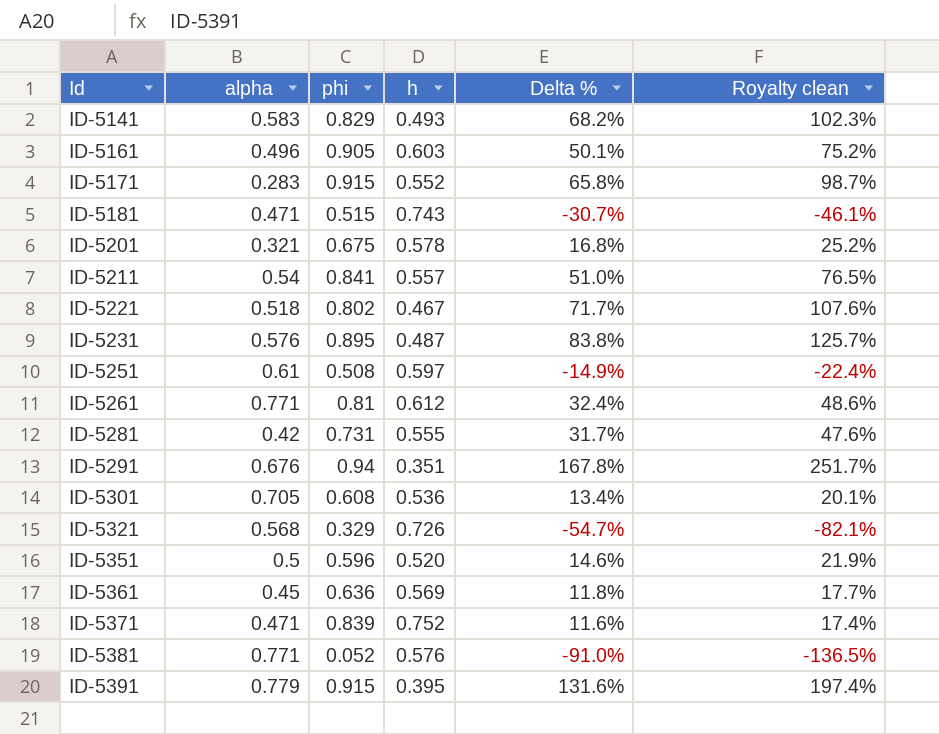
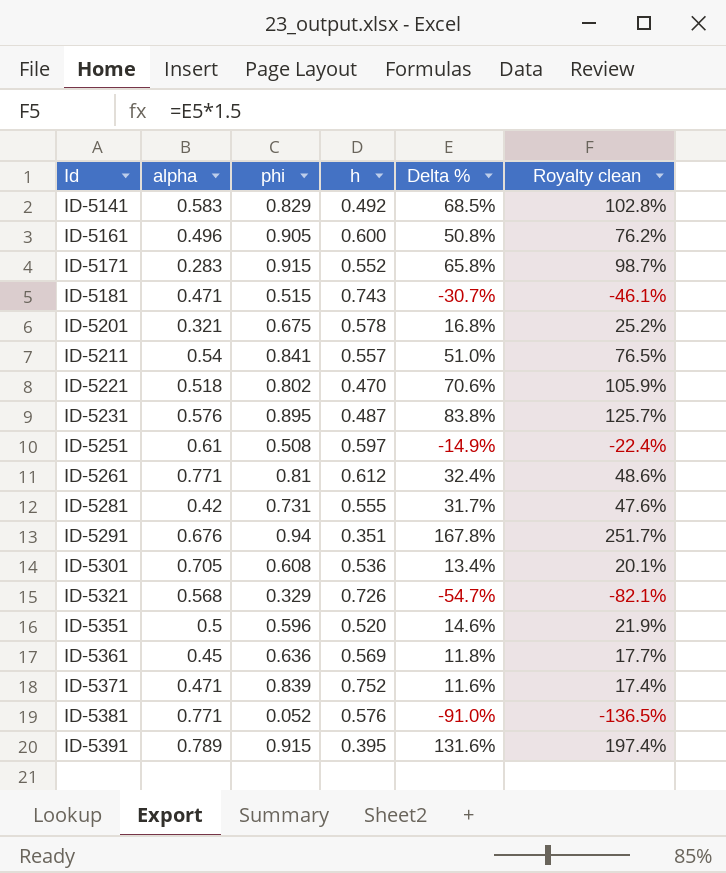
ID-5141 | h: 0.493 -> 0.492
ID-5141 | Delta %: 68.2% -> 68.5%
ID-5141 | Royalty clean: 102.3% -> 102.8%
ID-5161 | h: 0.603 -> 0.600
ID-5161 | Delta %: 50.1% -> 50.8%
ID-5161 | Royalty clean: 75.2% -> 76.2%
ID-5221 | h: 0.467 -> 0.470
ID-5221 | Delta %: 71.7% -> 70.6%
ID-5221 | Royalty clean: 107.6% -> 105.9%
ID-5391 | alpha: 0.779 -> 0.789

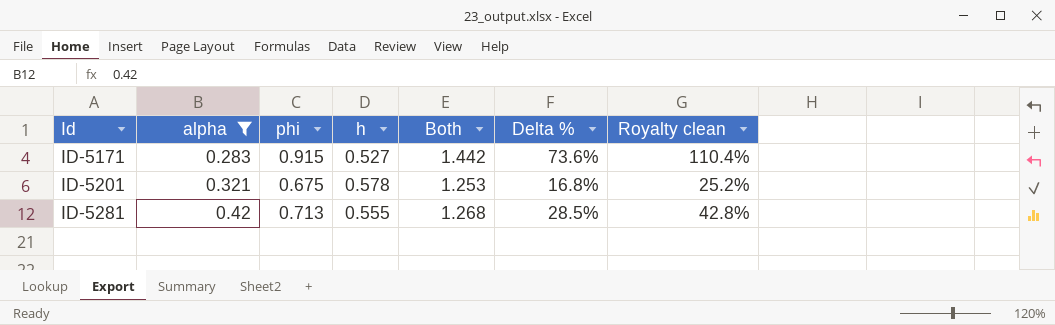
filter: none -> alpha <= 0.42
column Both | formula: none -> [phi] + [h]
ID-5171 | h: 0.552 -> 0.527
ID-5171 | Delta %: 65.8% -> 73.6%
ID-5171 | Royalty clean: 98.7% -> 110.4%
ID-5281 | phi: 0.731 -> 0.713
ID-5281 | Delta %: 31.7% -> 28.5%
ID-5281 | Royalty clean: 47.6% -> 42.8%

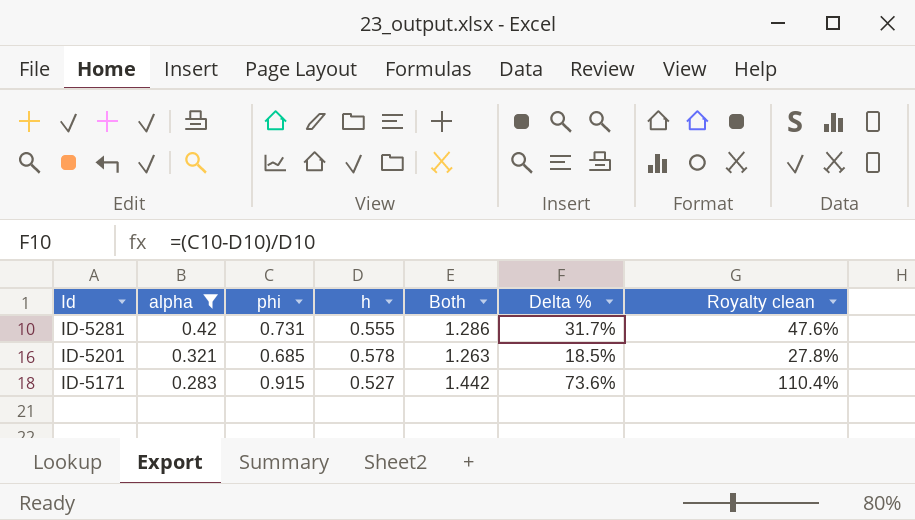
row order: Id ascending -> Id descending
ID-5281 | phi: 0.713 -> 0.731
ID-5281 | Both: 1.268 -> 1.286
ID-5281 | Delta %: 28.5% -> 31.7%
ID-5281 | Royalty clean: 42.8% -> 47.6%
ID-5201 | phi: 0.675 -> 0.685
ID-5201 | Both: 1.253 -> 1.263
ID-5201 | Delta %: 16.8% -> 18.5%
ID-5201 | Royalty clean: 25.2% -> 27.8%

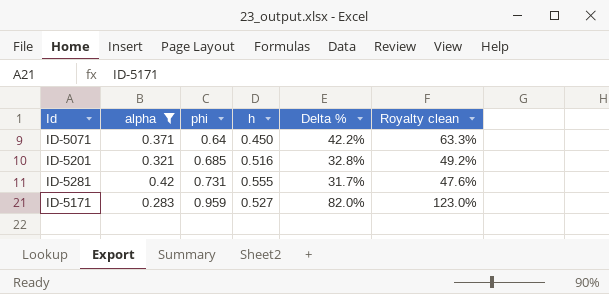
row order: Id descending -> phi ascending
column Both | formula: [phi] + [h] -> none
row ID-5071: none -> 0.371 | 0.64 | 0.450 | 42.2% | 63.3%
ID-5201 | h: 0.578 -> 0.516
ID-5201 | Delta %: 18.5% -> 32.8%
ID-5201 | Royalty clean: 27.8% -> 49.2%
ID-5171 | phi: 0.915 -> 0.959
ID-5171 | Delta %: 73.6% -> 82.0%
ID-5171 | Royalty clean: 110.4% -> 123.0%

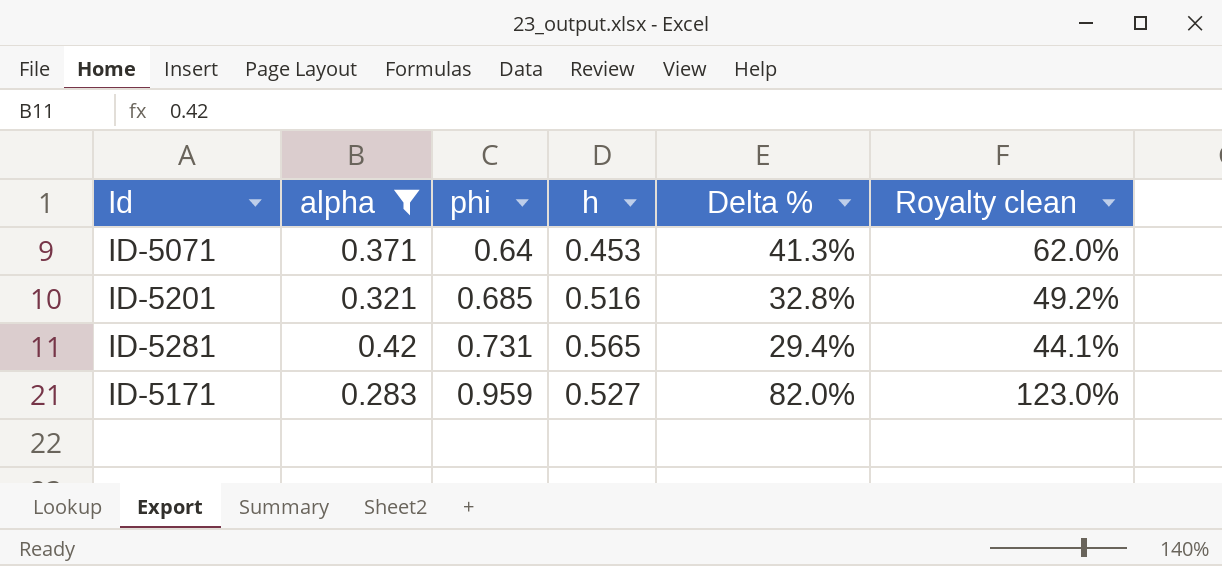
ID-5071 | h: 0.450 -> 0.453
ID-5071 | Delta %: 42.2% -> 41.3%
ID-5071 | Royalty clean: 63.3% -> 62.0%
ID-5281 | h: 0.555 -> 0.565
ID-5281 | Delta %: 31.7% -> 29.4%
ID-5281 | Royalty clean: 47.6% -> 44.1%

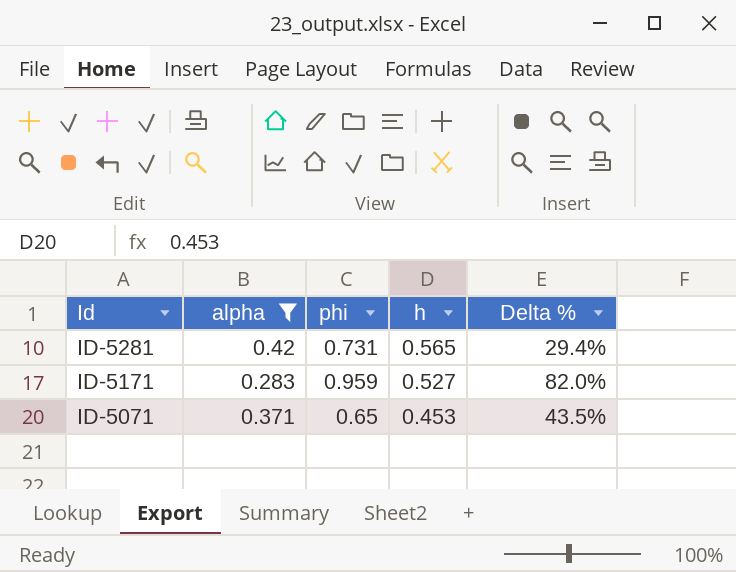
row order: phi ascending -> Id descending
column Royalty clean | formula: [Delta %] * 1.5 -> none
row ID-5201: 0.321 | 0.685 | 0.516 | 32.8% | 49.2% -> none
ID-5071 | phi: 0.64 -> 0.65
ID-5071 | Delta %: 41.3% -> 43.5%

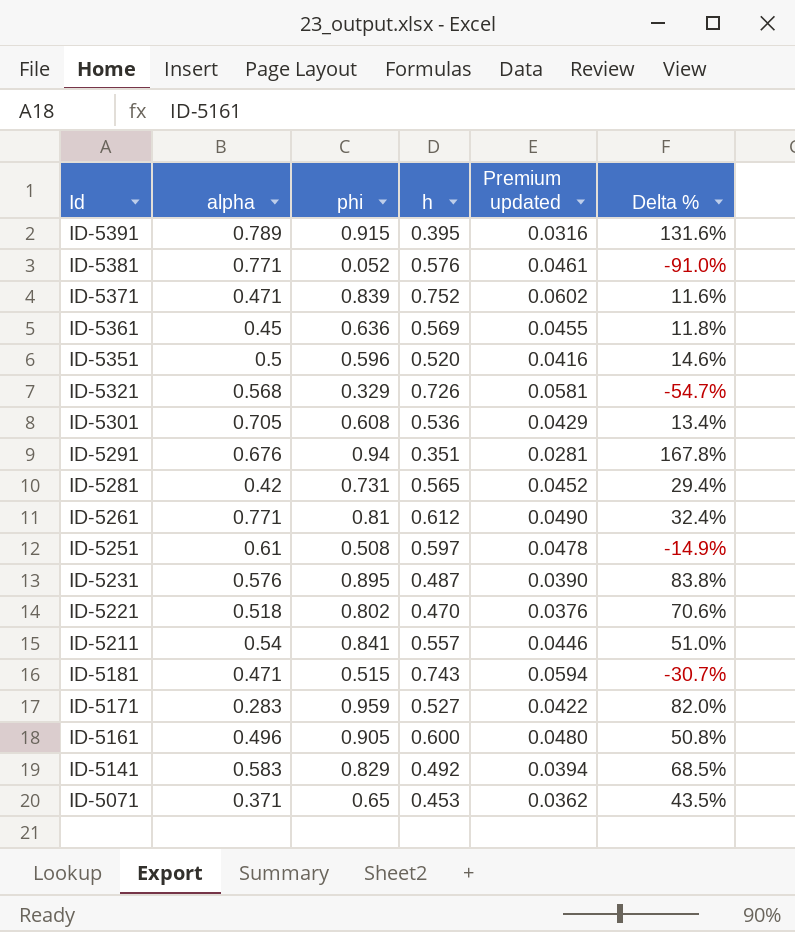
filter: alpha <= 0.42 -> none
column Premium updated | formula: none -> [h] * 0.08

